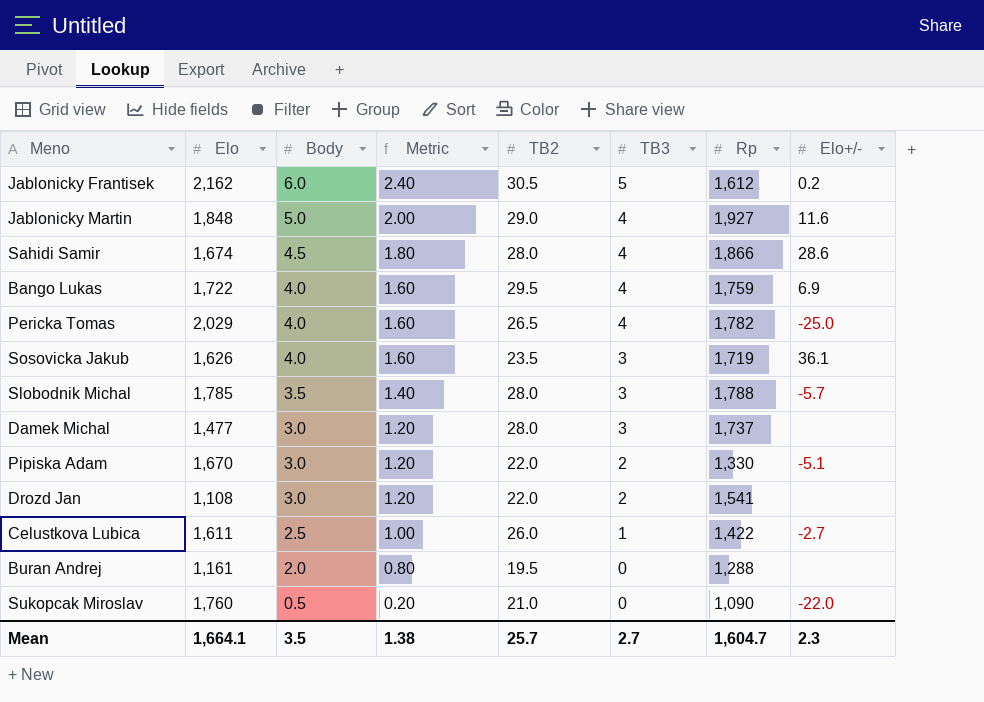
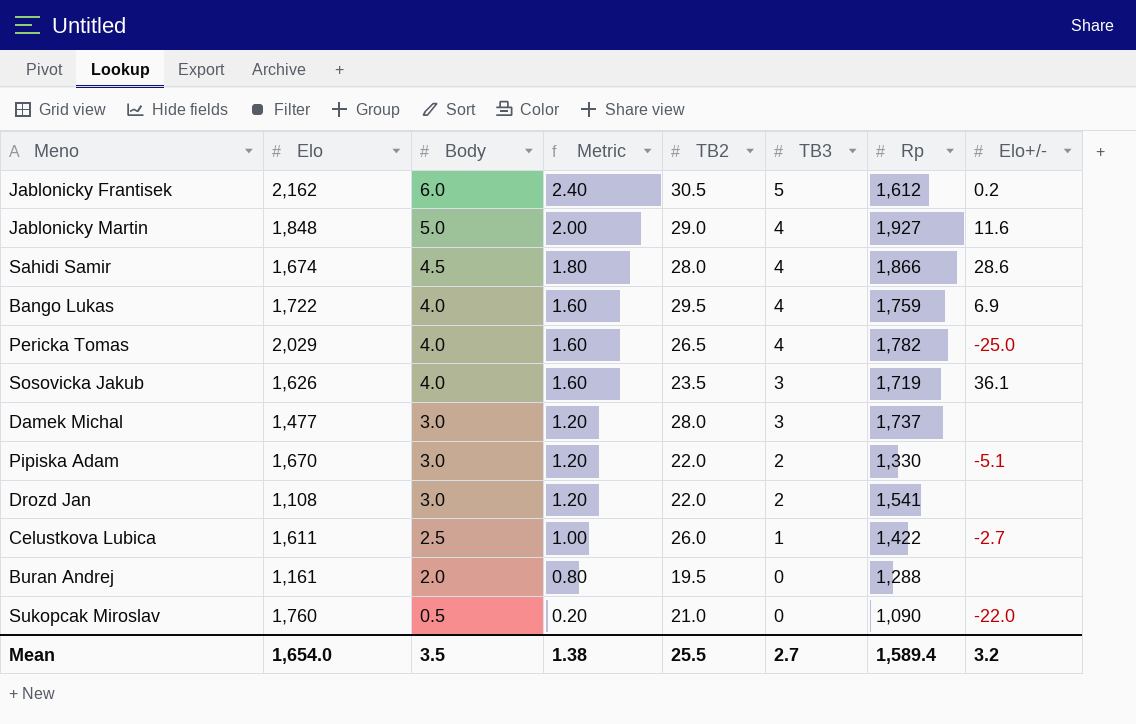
row Slobodnik Michal: 1,785 | 3.5 | 1.40 | 28.0 | 3 | 1,788 | -5.7 -> none
Mean | Elo: 1,664.1 -> 1,654.0
Mean | TB2: 25.7 -> 25.5
Mean | Rp: 1,604.7 -> 1,589.4
Mean | Elo+/-: 2.3 -> 3.2

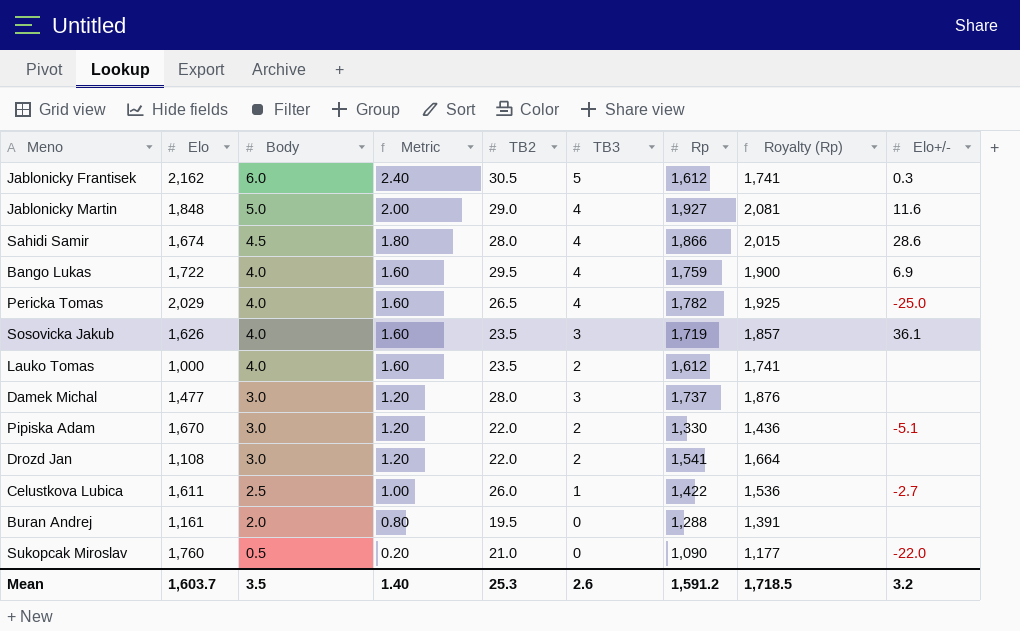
column Royalty (Rp) | formula: none -> [Rp] * 1.08
Jablonicky Frantisek | Elo+/-: 0.2 -> 0.3
row Lauko Tomas: none -> 1,000 | 4.0 | 1.60 | 23.5 | 2 | 1,612 | 1,741 | none
Mean | Elo: 1,654.0 -> 1,603.7
Mean | Metric: 1.38 -> 1.40
Mean | TB2: 25.5 -> 25.3
Mean | TB3: 2.7 -> 2.6
Mean | Rp: 1,589.4 -> 1,591.2

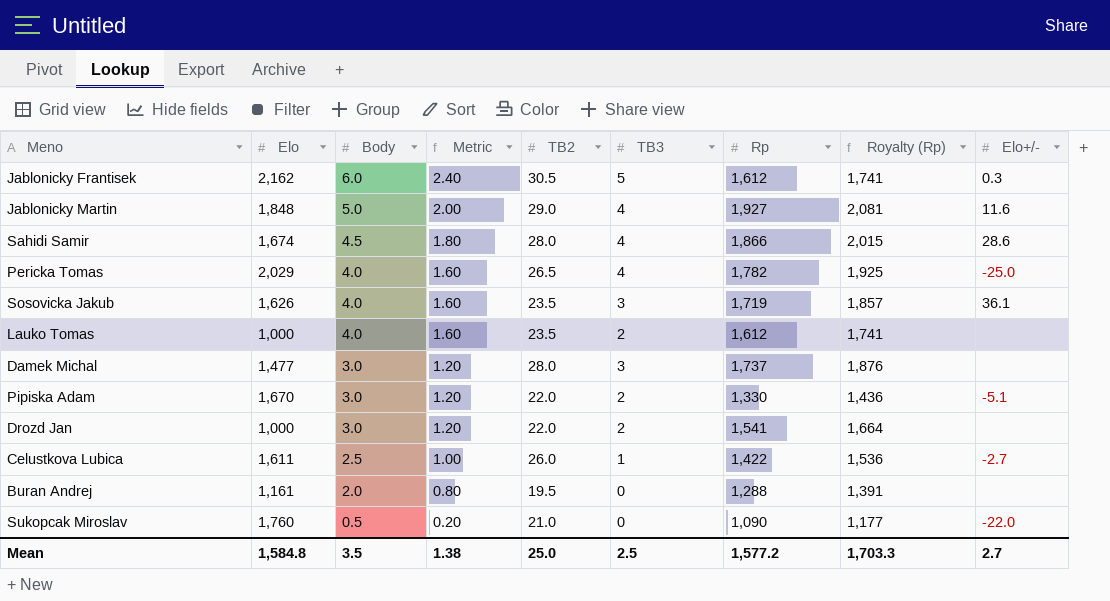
row Bango Lukas: 1,722 | 4.0 | 1.60 | 29.5 | 4 | 1,759 | 1,900 | 6.9 -> none
Drozd Jan | Elo: 1,108 -> 1,000
Mean | Elo: 1,603.7 -> 1,584.8
Mean | Metric: 1.40 -> 1.38
Mean | TB2: 25.3 -> 25.0
Mean | TB3: 2.6 -> 2.5
Mean | Rp: 1,591.2 -> 1,577.2
Mean | Royalty (Rp): 1,718.5 -> 1,703.3
Mean | Elo+/-: 3.2 -> 2.7

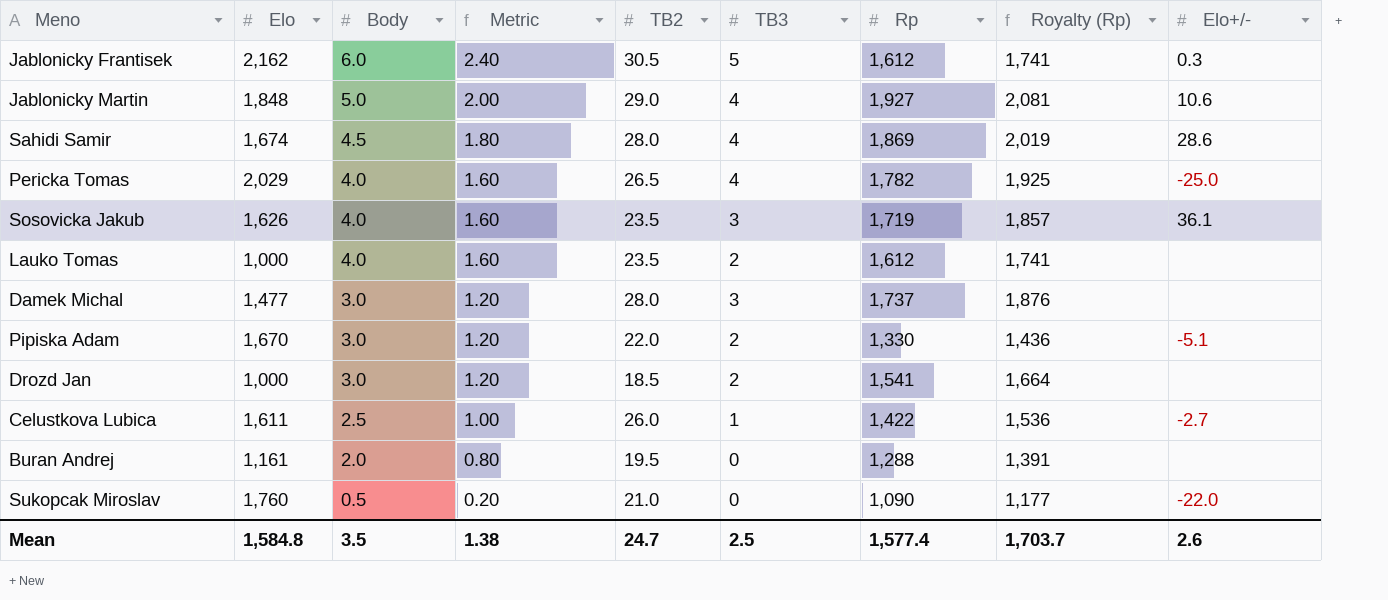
Jablonicky Martin | Elo+/-: 11.6 -> 10.6
Sahidi Samir | Rp: 1,866 -> 1,869
Sahidi Samir | Royalty (Rp): 2,015 -> 2,019
Drozd Jan | TB2: 22.0 -> 18.5
Mean | TB2: 25.0 -> 24.7
Mean | Rp: 1,577.2 -> 1,577.4
Mean | Royalty (Rp): 1,703.3 -> 1,703.7
Mean | Elo+/-: 2.7 -> 2.6

